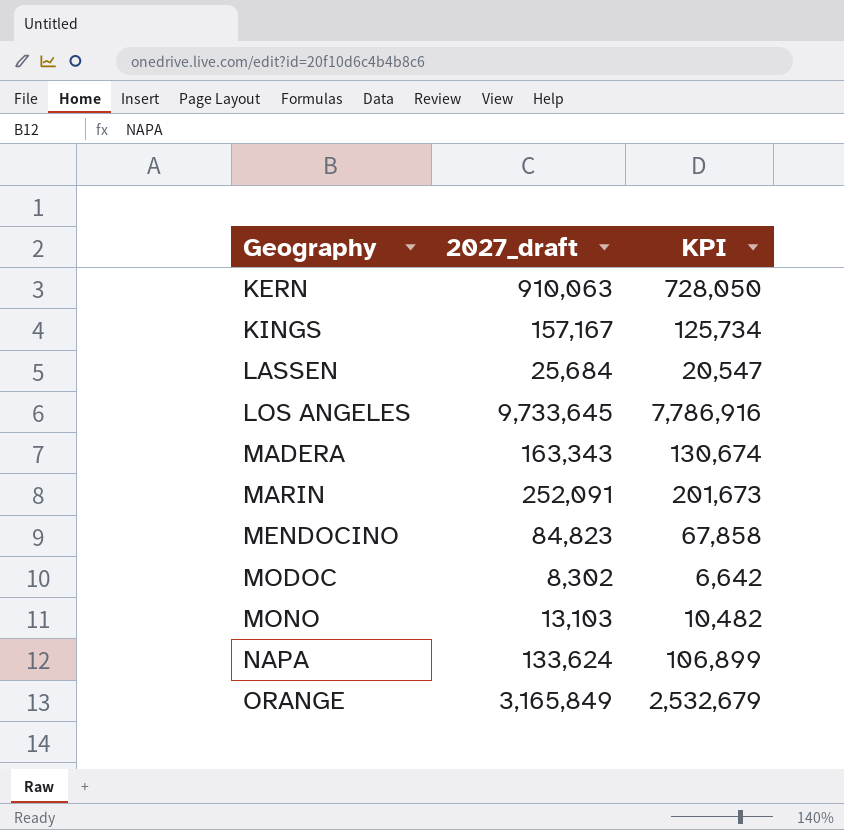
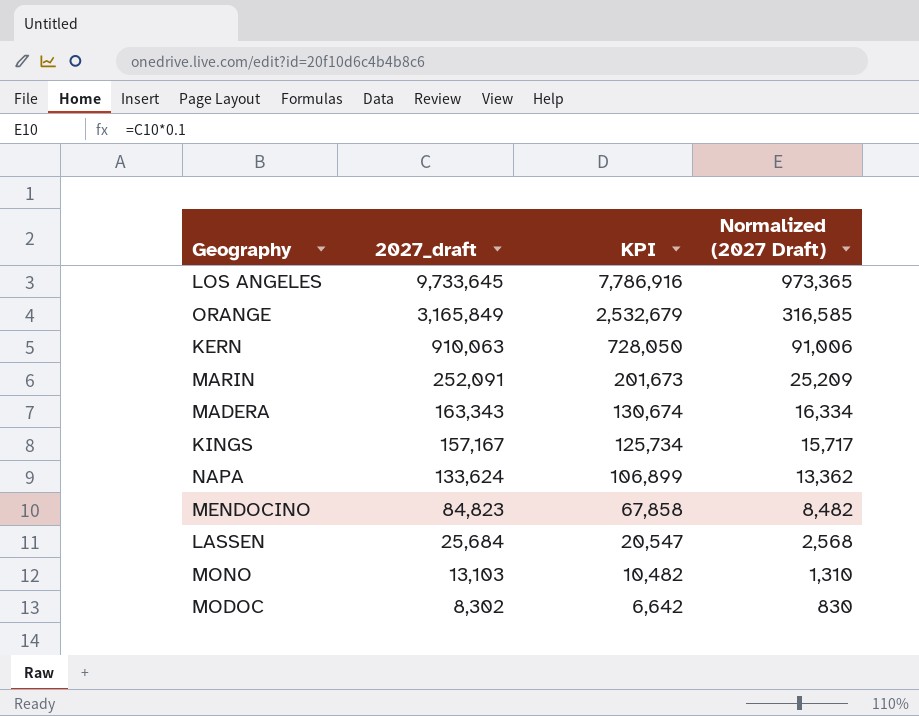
row order: Geography ascending -> 2027_draft descending
column Normalized (2027 Draft) | formula: none -> [2027_draft] * 0.1

